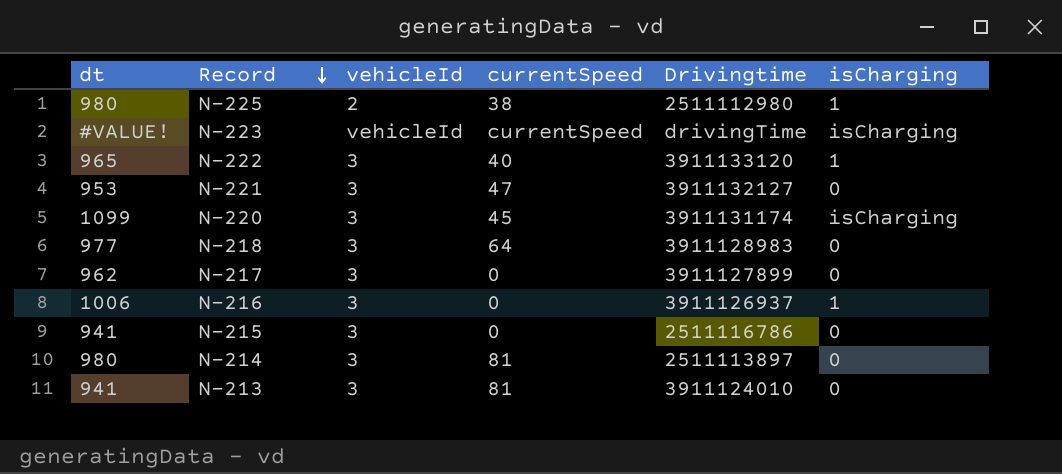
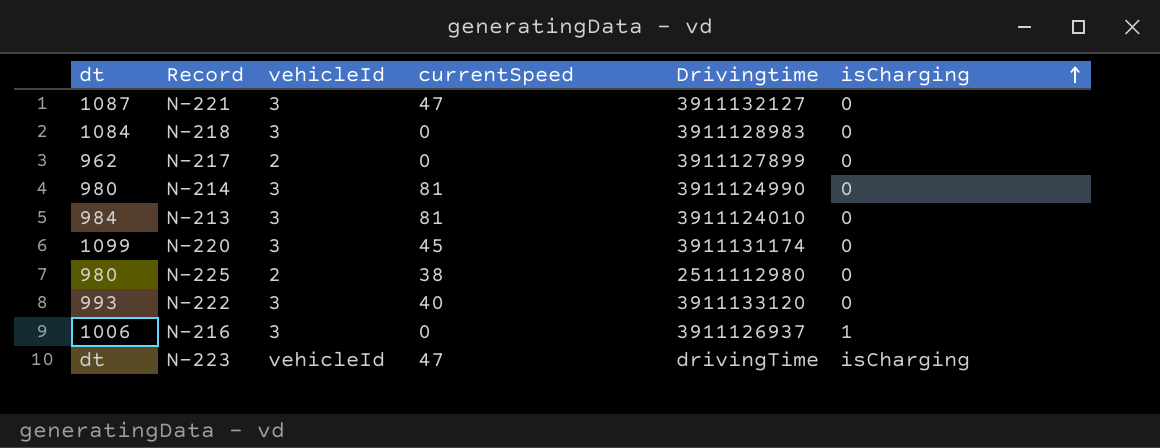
row order: Record descending -> isCharging ascending
row N-215: 941 | 3 | 0 | 2511116786 | 0 -> none
N-221 | dt: 953 -> 1087
N-218 | dt: 977 -> 1084
N-218 | currentSpeed: 64 -> 0
N-217 | vehicleId: 3 -> 2
N-214 | Drivingtime: 2511113897 -> 3911124990
N-213 | dt: 941 -> 984
N-220 | isCharging: isCharging -> 0
N-225 | isCharging: 1 -> 0
N-222 | dt: 965 -> 993
N-222 | isCharging: 1 -> 0
N-223 | dt: #VALUE! -> dt
N-223 | currentSpeed: currentSpeed -> 47

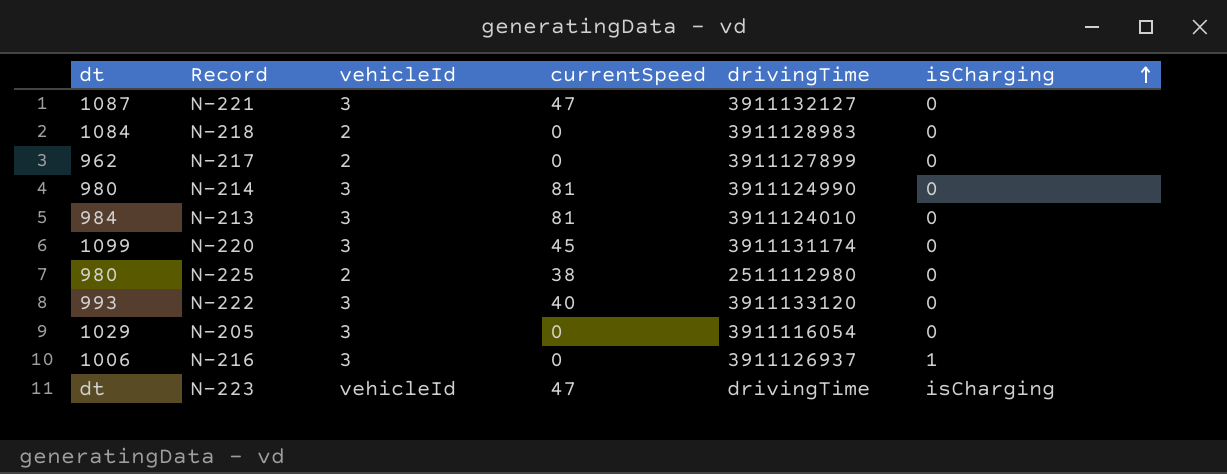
column name: Drivingtime -> drivingTime
N-218 | vehicleId: 3 -> 2
row N-205: none -> 1029 | 3 | 0 | 3911116054 | 0

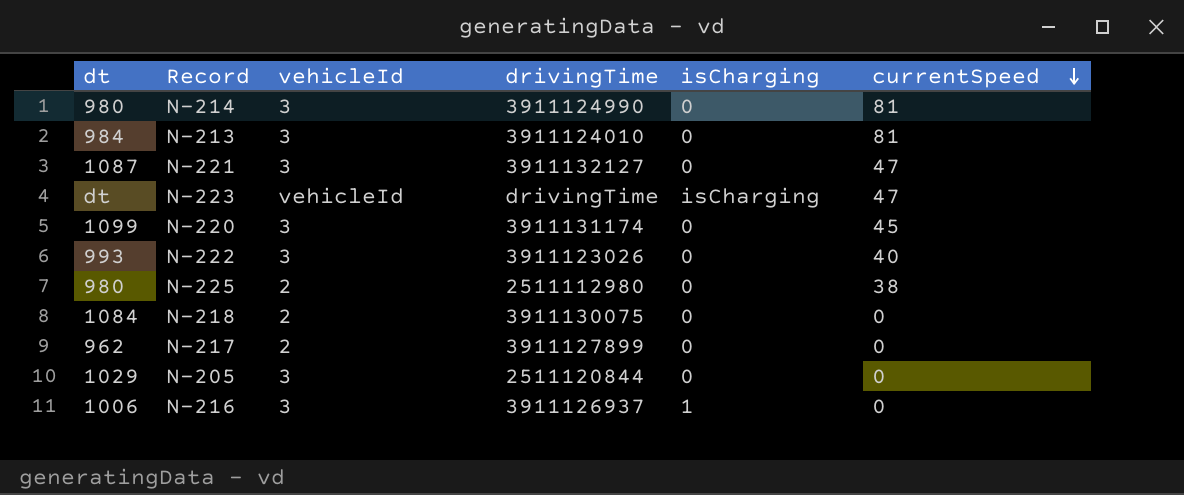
row order: isCharging ascending -> currentSpeed descending
column currentSpeed | position: 4 -> 6
N-222 | drivingTime: 3911133120 -> 3911123026
N-218 | drivingTime: 3911128983 -> 3911130075
N-205 | drivingTime: 3911116054 -> 2511120844

